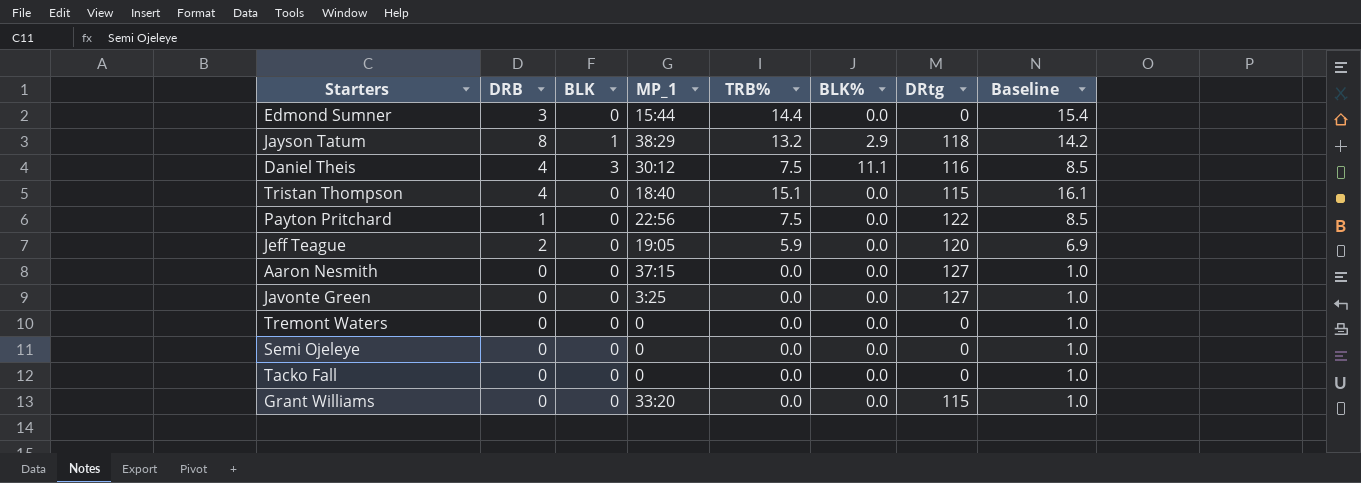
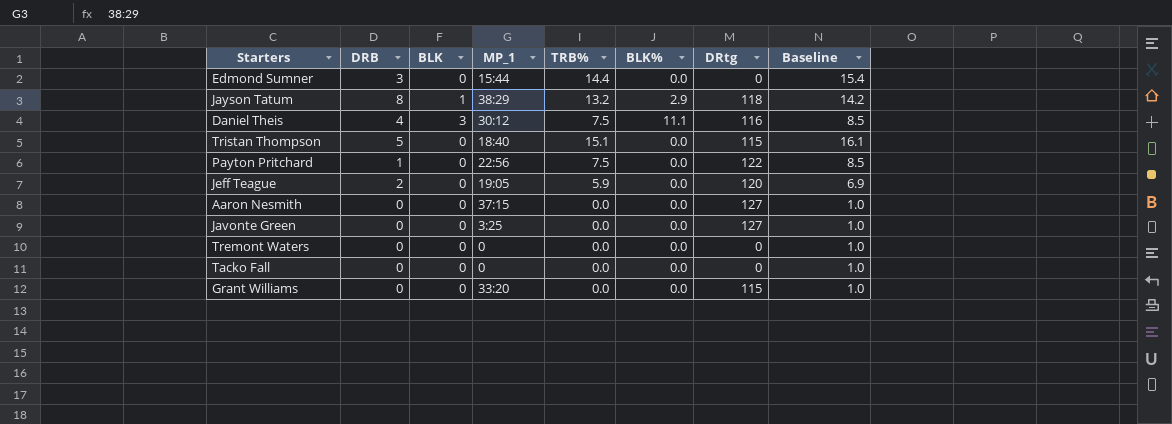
row Semi Ojeleye: 0 | 0 | 0 | 0.0 | 0.0 | 0 | 1.0 -> none
Tristan Thompson | DRB: 4 -> 5

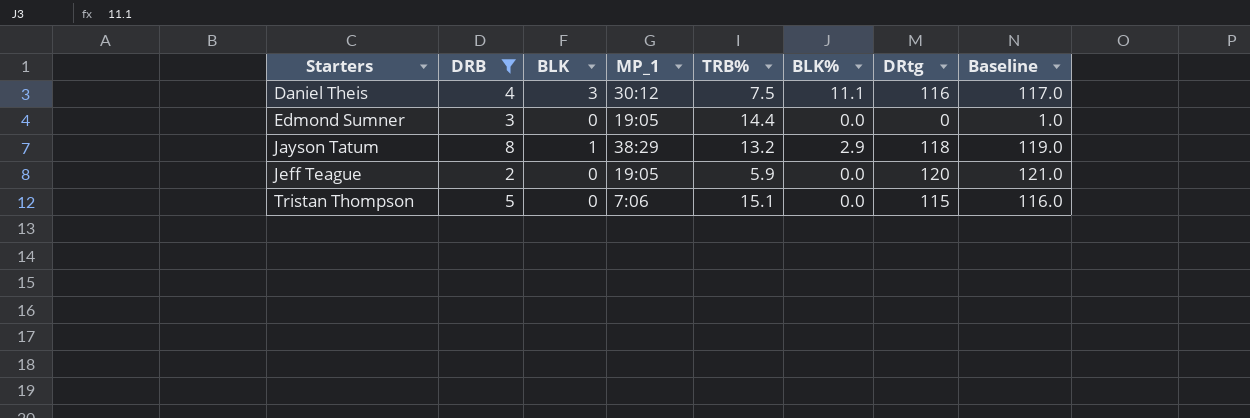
filter: none -> DRB >= 2
row order: none -> Starters ascending
column Baseline | formula: [TRB%] + 1 -> [DRtg] + 1
Edmond Sumner | MP_1: 15:44 -> 19:05
Tristan Thompson | MP_1: 18:40 -> 7:06

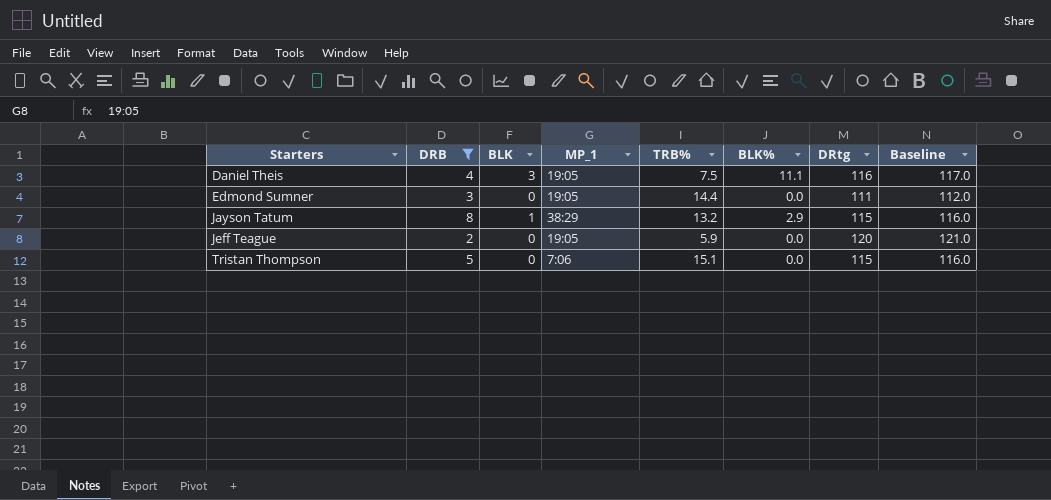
Daniel Theis | MP_1: 30:12 -> 19:05
Edmond Sumner | DRtg: 0 -> 111
Edmond Sumner | Baseline: 1.0 -> 112.0
Jayson Tatum | DRtg: 118 -> 115
Jayson Tatum | Baseline: 119.0 -> 116.0

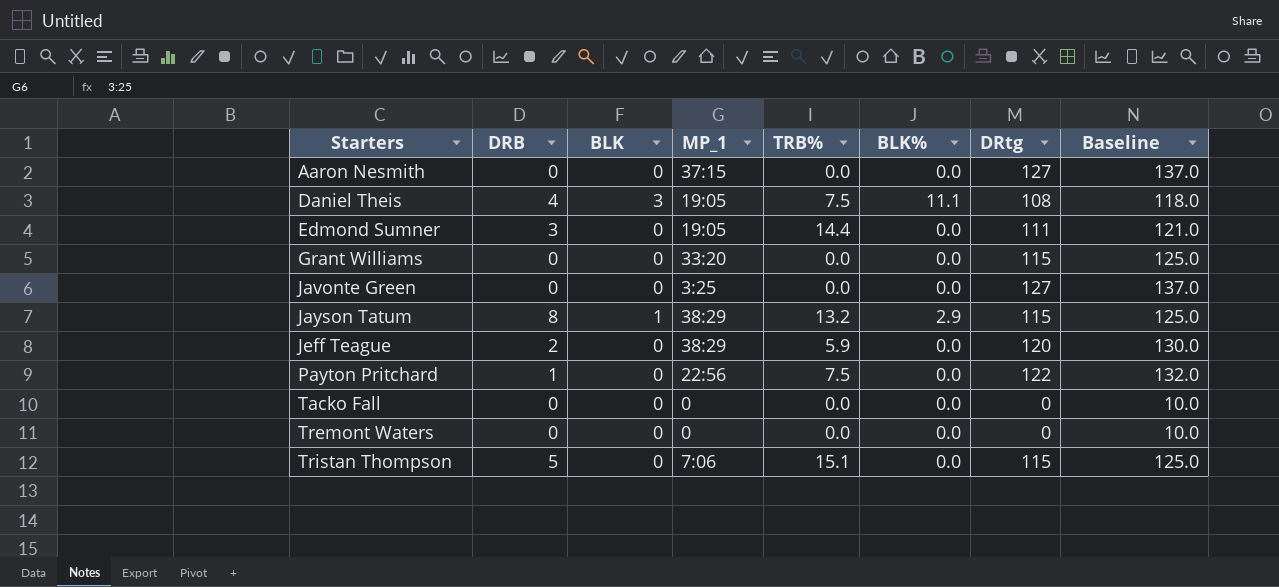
filter: DRB >= 2 -> none
column Baseline | formula: [DRtg] + 1 -> [DRtg] + 10
Daniel Theis | DRtg: 116 -> 108
Jeff Teague | MP_1: 19:05 -> 38:29

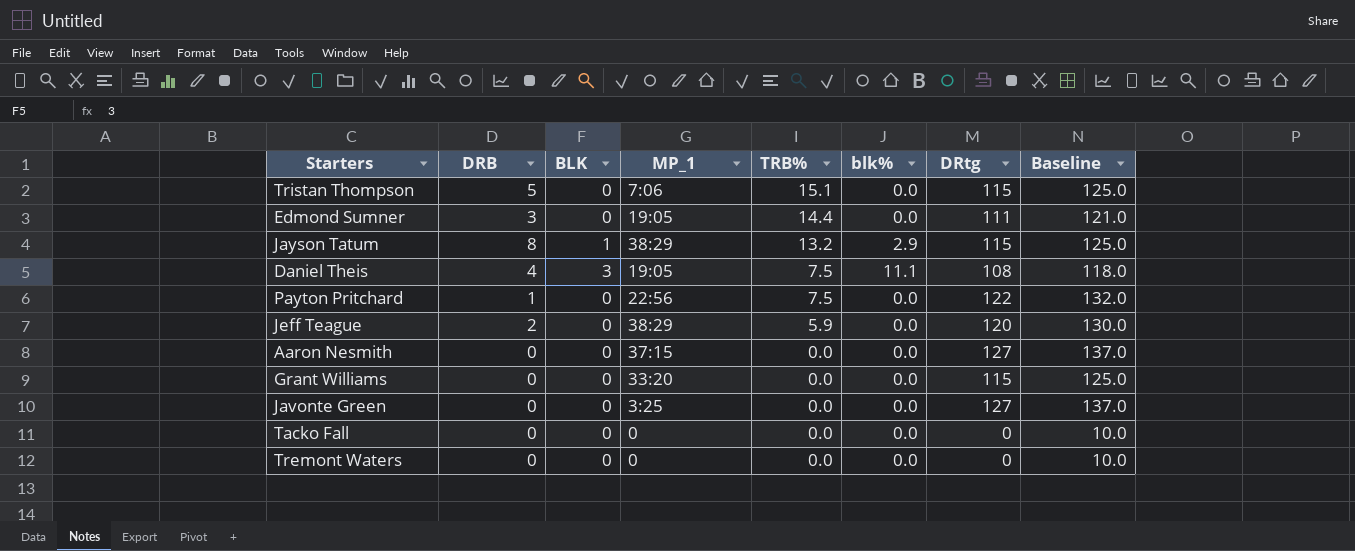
row order: Starters ascending -> TRB% descending
column name: BLK% -> blk%

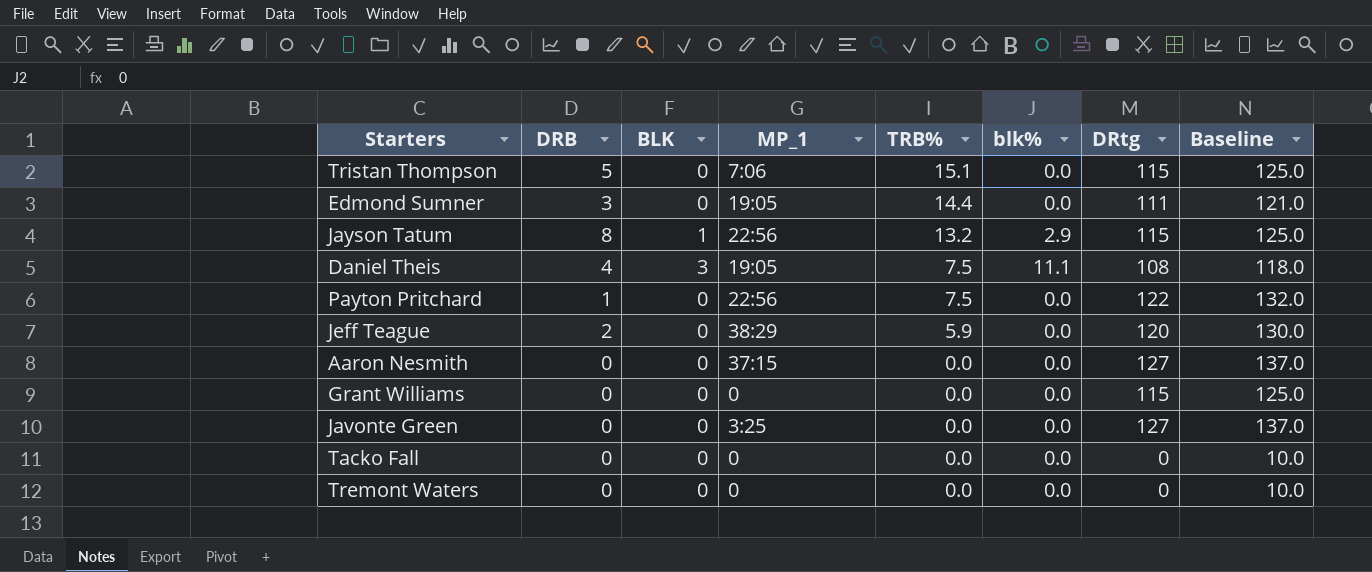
Jayson Tatum | MP_1: 38:29 -> 22:56
Grant Williams | MP_1: 33:20 -> 0

